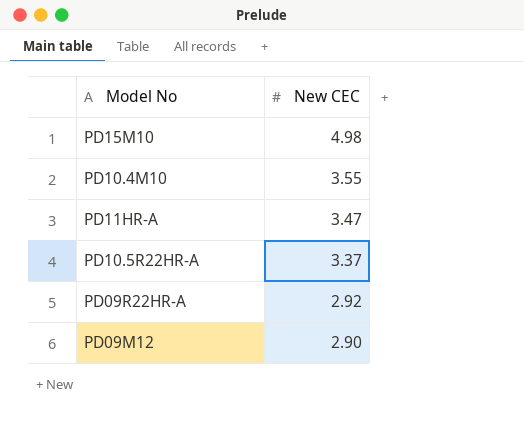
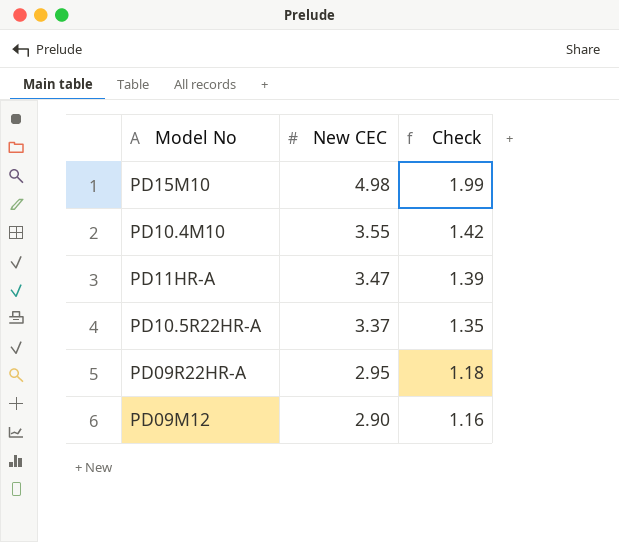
column Check | formula: none -> [New CEC] * 0.4
PD09R22HR-A | New CEC: 2.92 -> 2.95

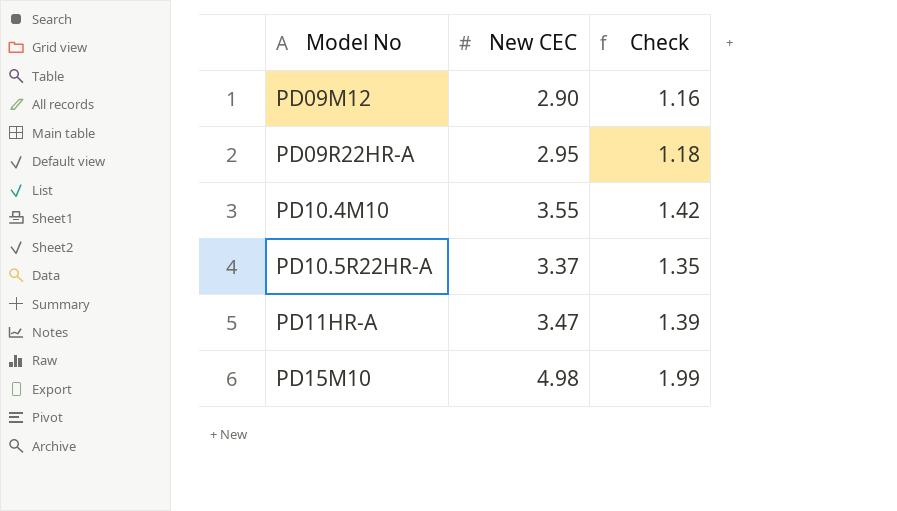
row order: New CEC descending -> Model No ascending

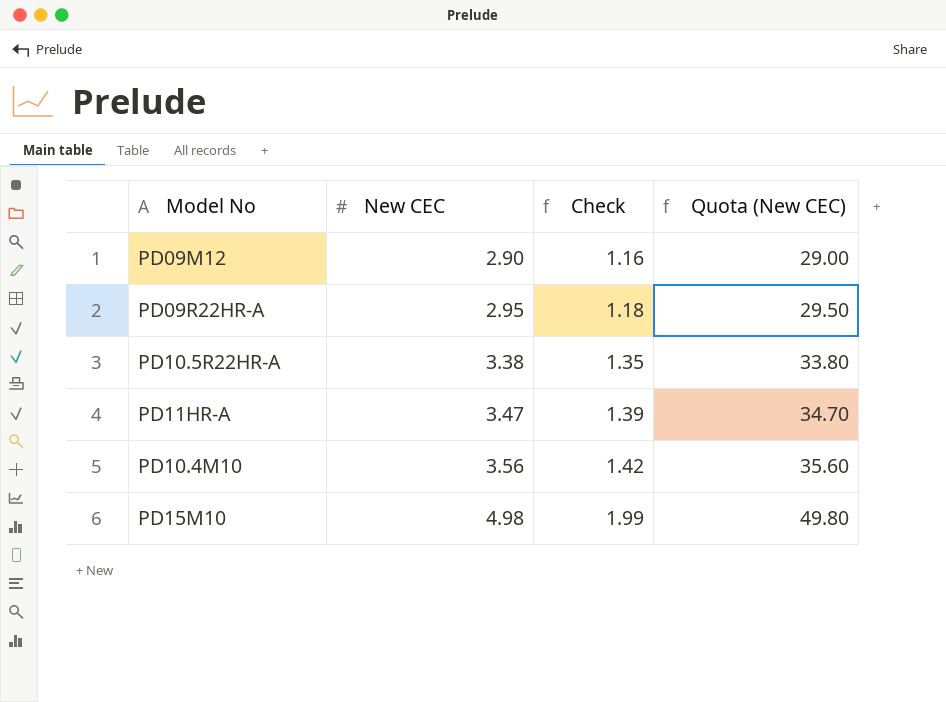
row order: Model No ascending -> New CEC ascending
column Quota (New CEC) | formula: none -> [New CEC] * 10
PD10.5R22HR-A | New CEC: 3.37 -> 3.38
PD10.4M10 | New CEC: 3.55 -> 3.56

